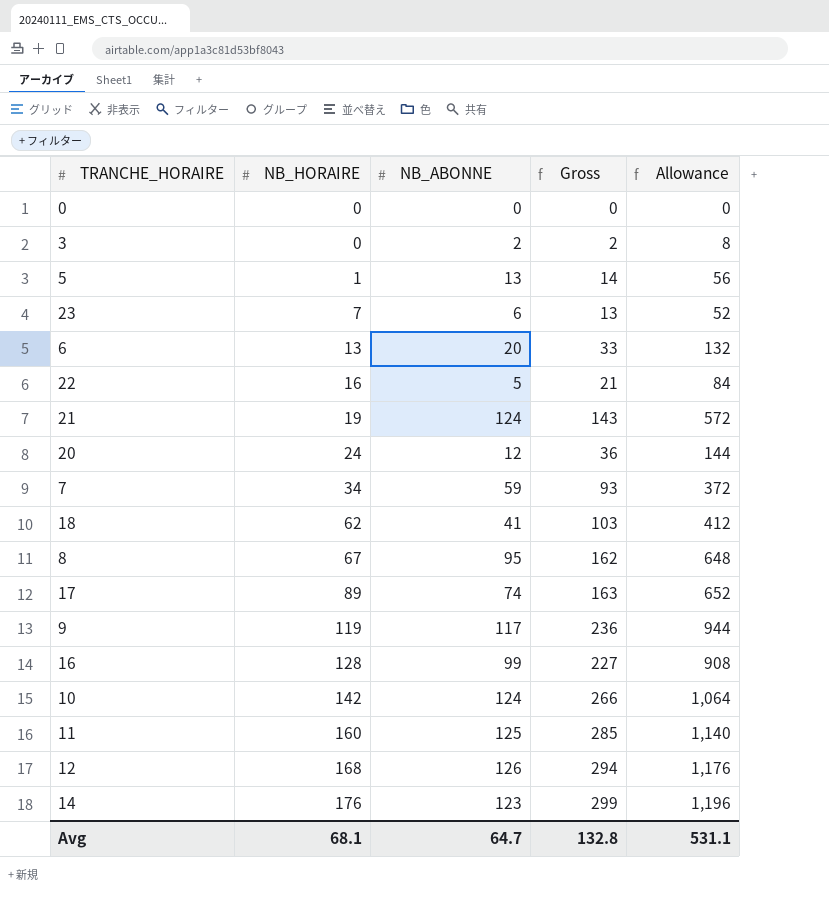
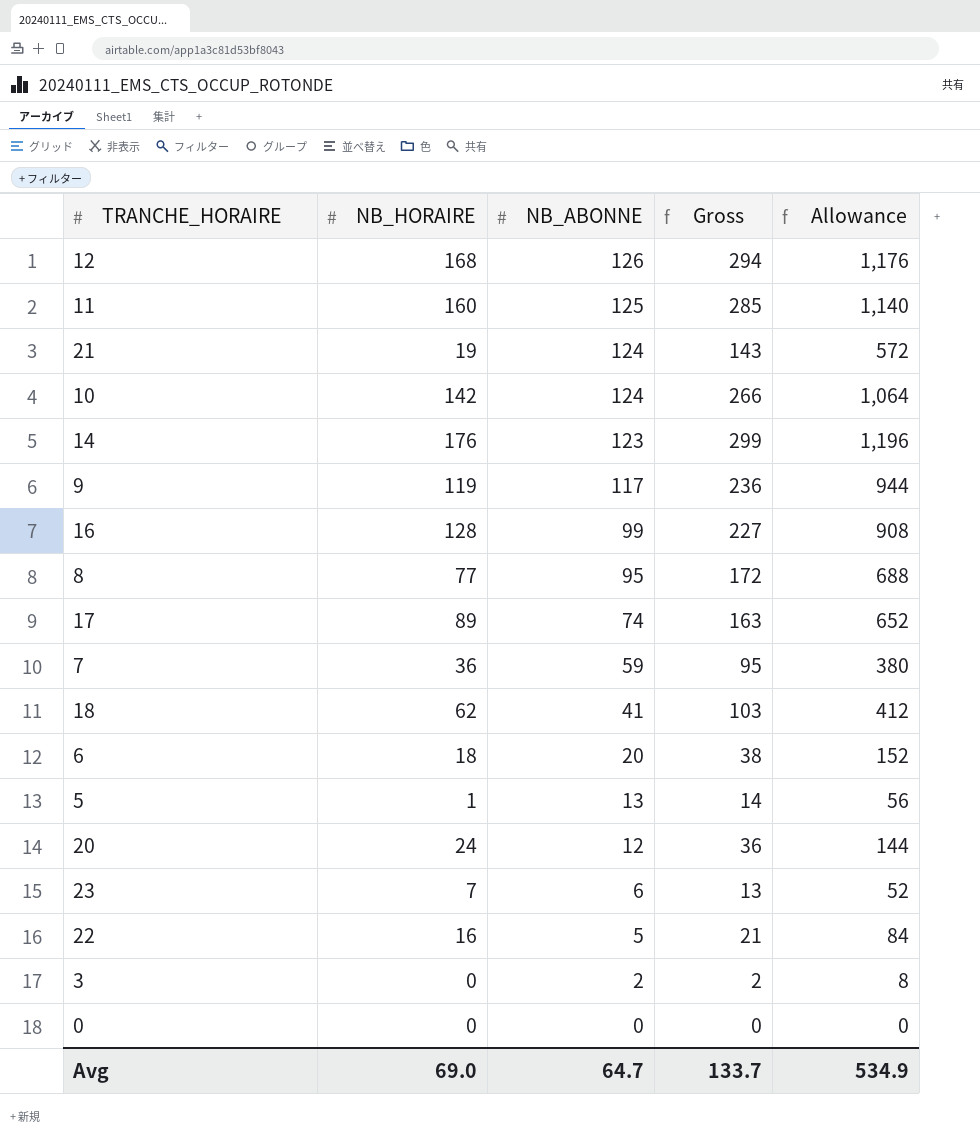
row order: NB_HORAIRE ascending -> NB_ABONNE descending
8 | NB_HORAIRE: 67 -> 77
8 | Gross: 162 -> 172
8 | Allowance: 648 -> 688
7 | NB_HORAIRE: 34 -> 36
7 | Gross: 93 -> 95
7 | Allowance: 372 -> 380
6 | NB_HORAIRE: 13 -> 18
6 | Gross: 33 -> 38
6 | Allowance: 132 -> 152
Avg | NB_HORAIRE: 68.1 -> 69.0
Avg | Gross: 132.8 -> 133.7
Avg | Allowance: 531.1 -> 534.9

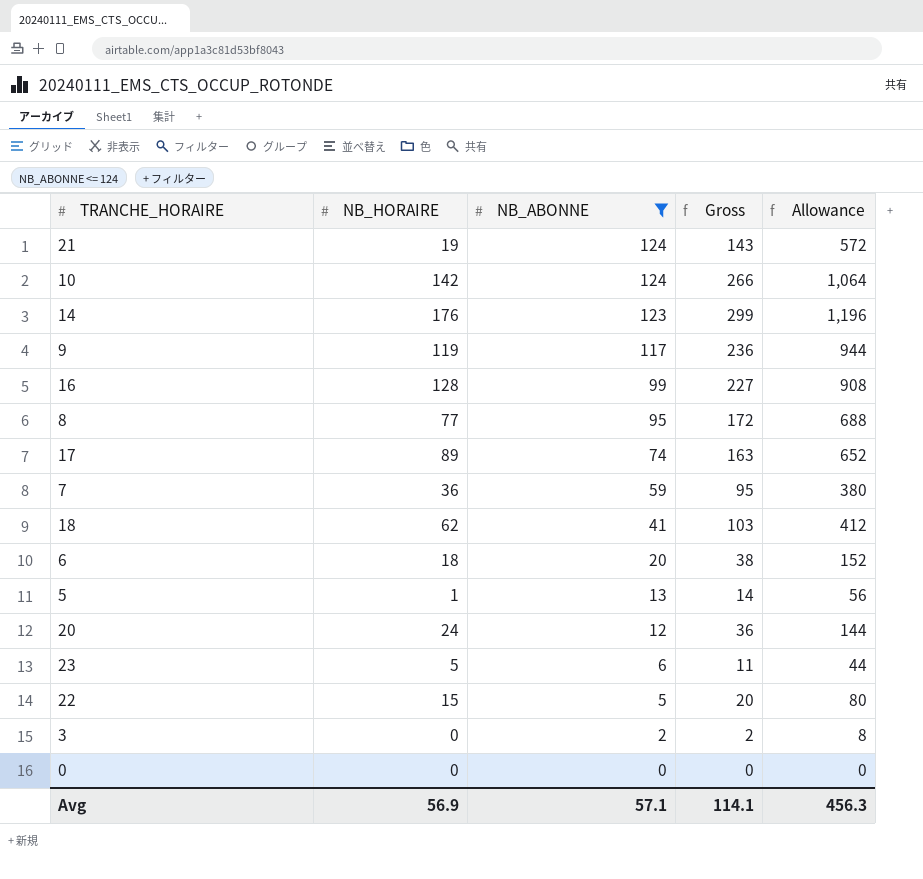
filter: none -> NB_ABONNE <= 124
23 | NB_HORAIRE: 7 -> 5
23 | Gross: 13 -> 11
23 | Allowance: 52 -> 44
22 | NB_HORAIRE: 16 -> 15
22 | Gross: 21 -> 20
22 | Allowance: 84 -> 80
Avg | NB_HORAIRE: 69.0 -> 56.9
Avg | NB_ABONNE: 64.7 -> 57.1
Avg | Gross: 133.7 -> 114.1
Avg | Allowance: 534.9 -> 456.3

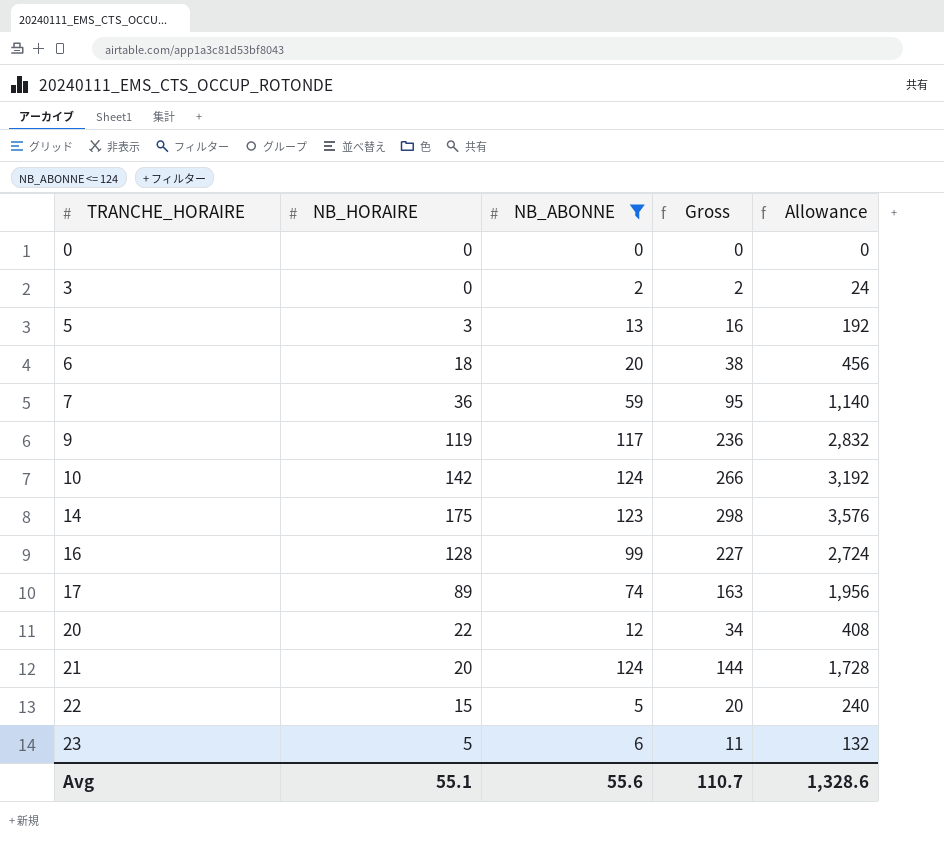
row order: NB_ABONNE descending -> TRANCHE_HORAIRE ascending
column Allowance | formula: [Gross] * 4 -> [Gross] * 12
row 8: 77 | 95 | 172 | 688 -> none
row 18: 62 | 41 | 103 | 412 -> none
5 | NB_HORAIRE: 1 -> 3
5 | Gross: 14 -> 16
14 | NB_HORAIRE: 176 -> 175
14 | Gross: 299 -> 298
20 | NB_HORAIRE: 24 -> 22
20 | Gross: 36 -> 34
21 | NB_HORAIRE: 19 -> 20
21 | Gross: 143 -> 144
Avg | NB_HORAIRE: 56.9 -> 55.1
Avg | NB_ABONNE: 57.1 -> 55.6
Avg | Gross: 114.1 -> 110.7
Avg | Allowance: 456.3 -> 1,328.6

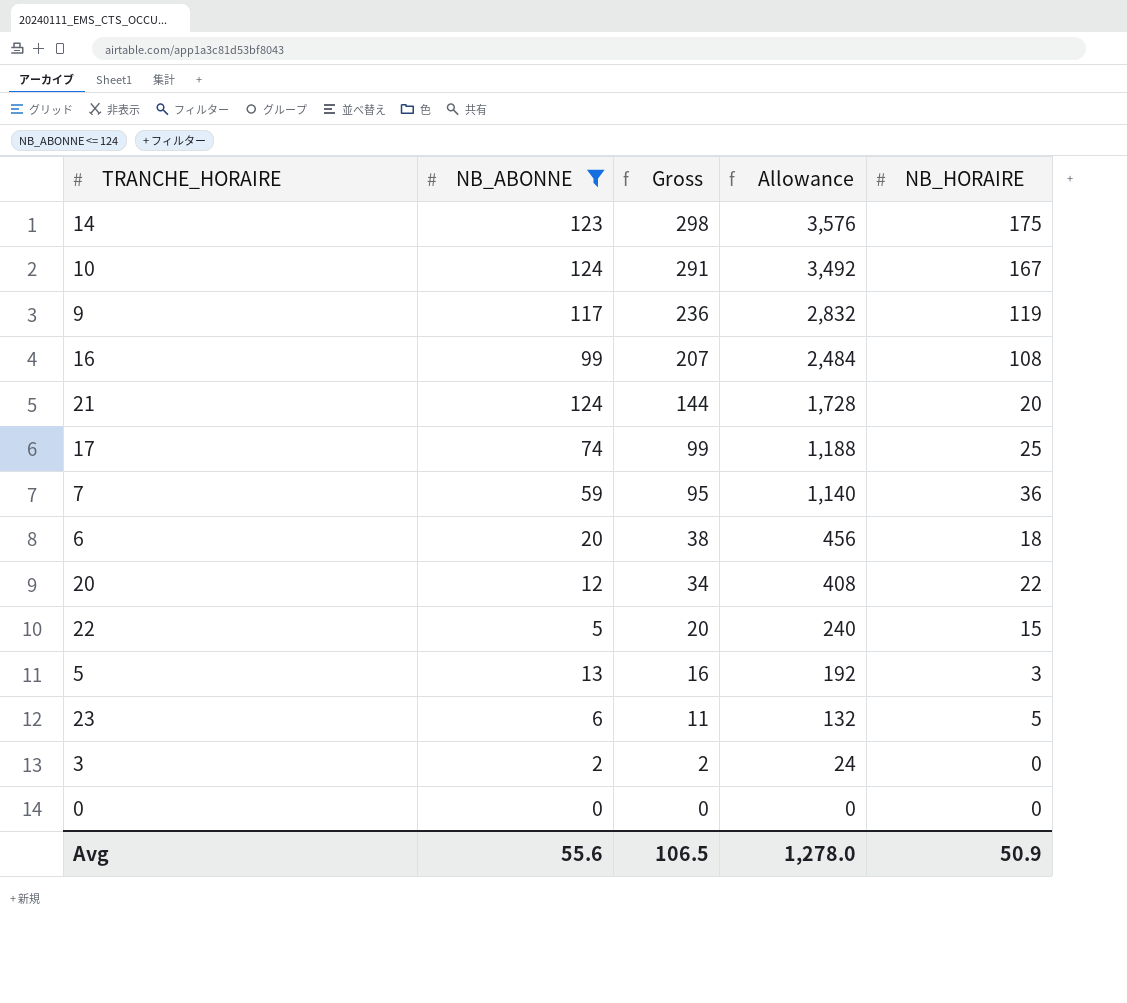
row order: TRANCHE_HORAIRE ascending -> Gross descending
column NB_HORAIRE | position: 2 -> 5
10 | Gross: 266 -> 291
10 | Allowance: 3,192 -> 3,492
10 | NB_HORAIRE: 142 -> 167
16 | Gross: 227 -> 207
16 | Allowance: 2,724 -> 2,484
16 | NB_HORAIRE: 128 -> 108
17 | Gross: 163 -> 99
17 | Allowance: 1,956 -> 1,188
17 | NB_HORAIRE: 89 -> 25
Avg | Gross: 110.7 -> 106.5
Avg | Allowance: 1,328.6 -> 1,278.0
Avg | NB_HORAIRE: 55.1 -> 50.9

